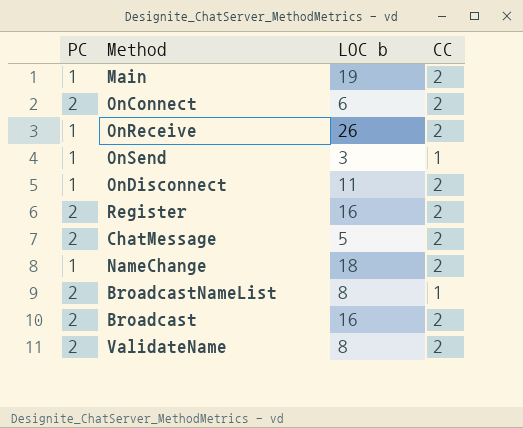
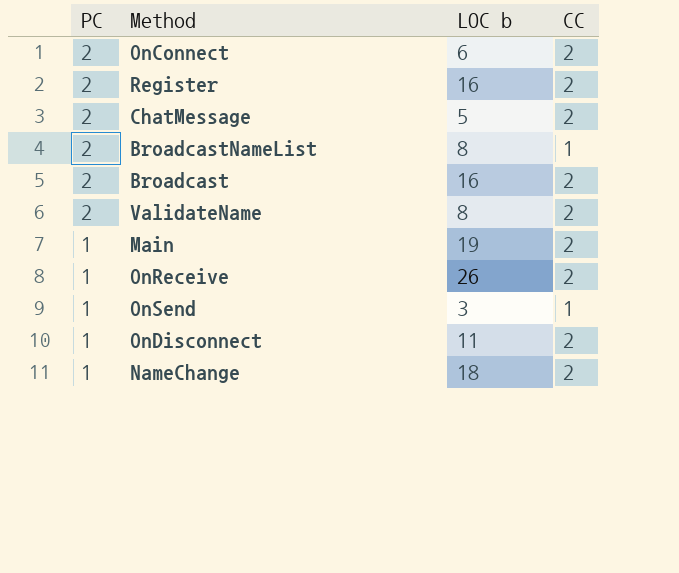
row order: none -> PC descending

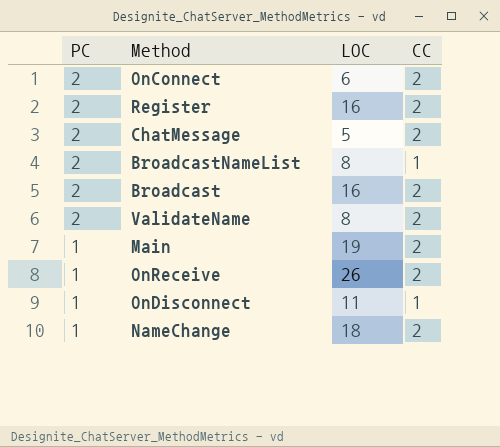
column name: LOC b -> LOC
row OnSend: 1 | 3 | 1 -> none
OnDisconnect | CC: 2 -> 1

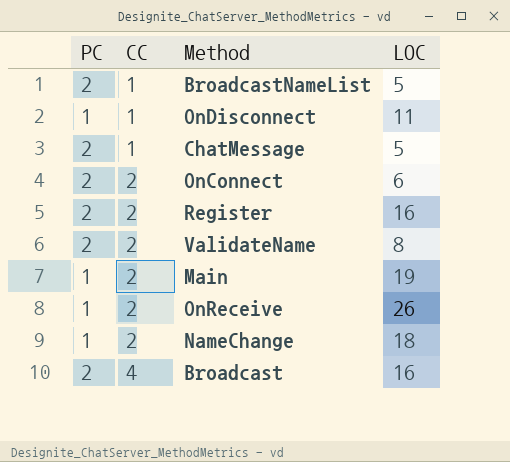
row order: PC descending -> CC ascending
column CC | position: 4 -> 2
BroadcastNameList | LOC: 8 -> 5
ChatMessage | CC: 2 -> 1
Broadcast | CC: 2 -> 4

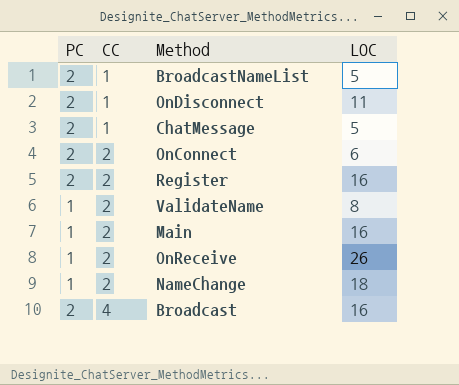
OnDisconnect | PC: 1 -> 2
ValidateName | PC: 2 -> 1
Main | LOC: 19 -> 16

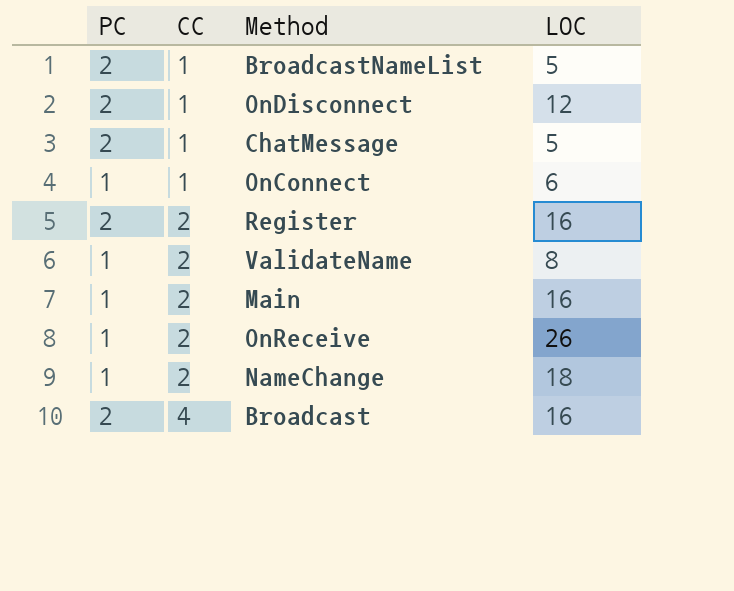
OnDisconnect | LOC: 11 -> 12
OnConnect | PC: 2 -> 1
OnConnect | CC: 2 -> 1

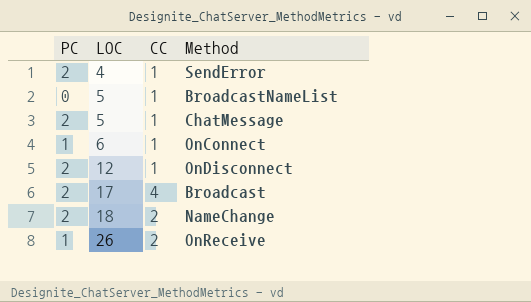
row order: CC ascending -> LOC ascending
column LOC | position: 4 -> 2
row Register: 2 | 2 | 16 -> none
row ValidateName: 1 | 2 | 8 -> none
row Main: 1 | 2 | 16 -> none
row SendError: none -> 2 | 4 | 1
BroadcastNameList | PC: 2 -> 0
Broadcast | LOC: 16 -> 17
NameChange | PC: 1 -> 2

